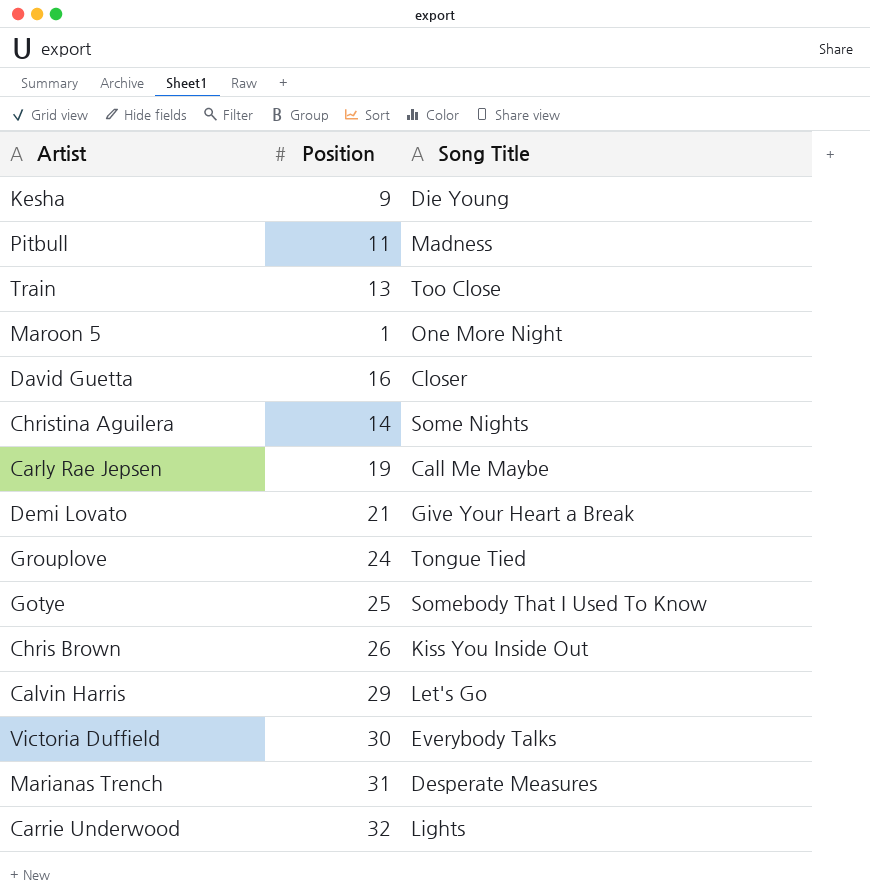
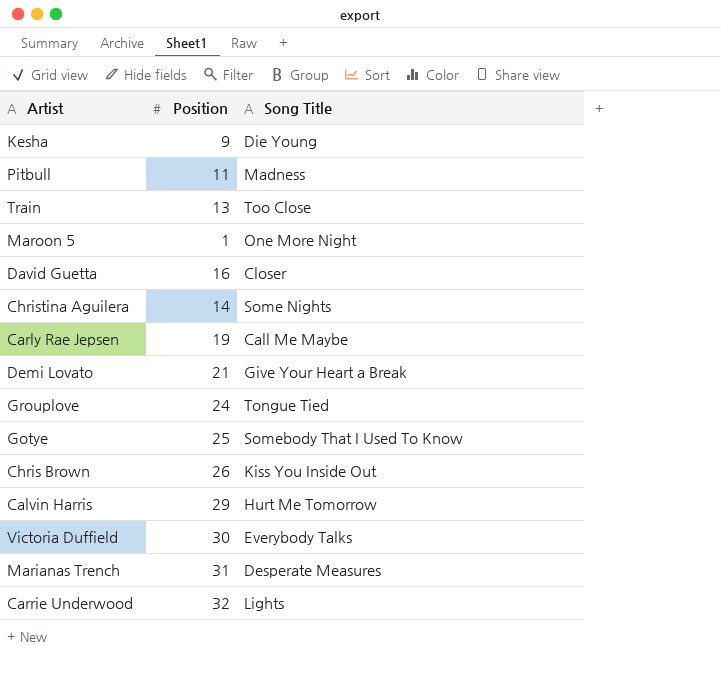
Calvin Harris | Song Title: Let's Go -> Hurt Me Tomorrow

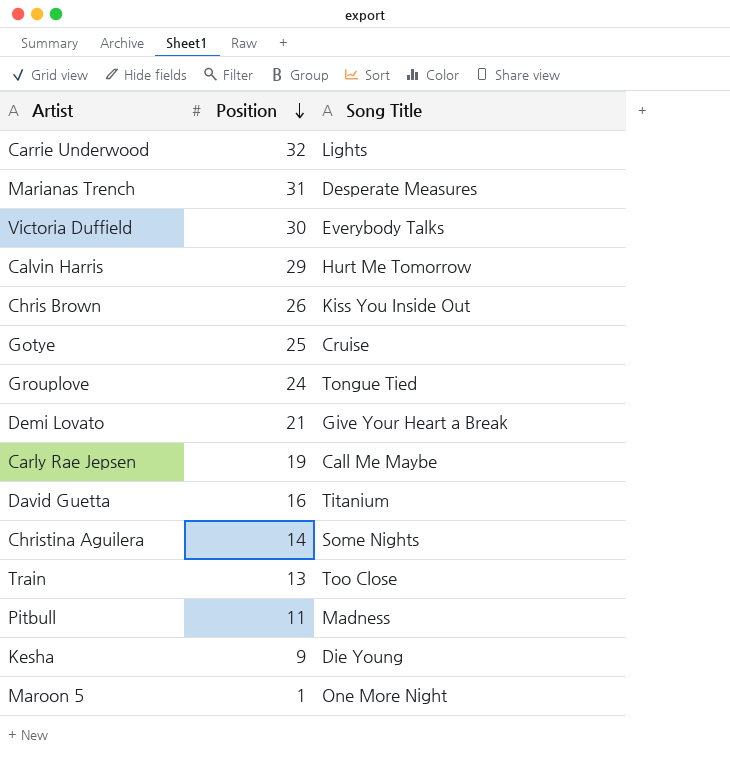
row order: none -> Position descending
Gotye | Song Title: Somebody That I Used To Know -> Cruise
David Guetta | Song Title: Closer -> Titanium

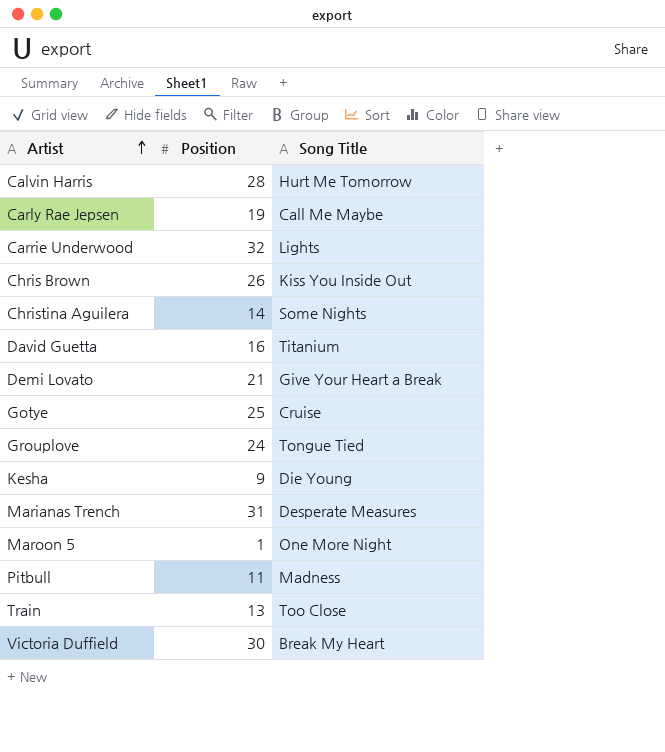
row order: Position descending -> Artist ascending
Calvin Harris | Position: 29 -> 28
Victoria Duffield | Song Title: Everybody Talks -> Break My Heart

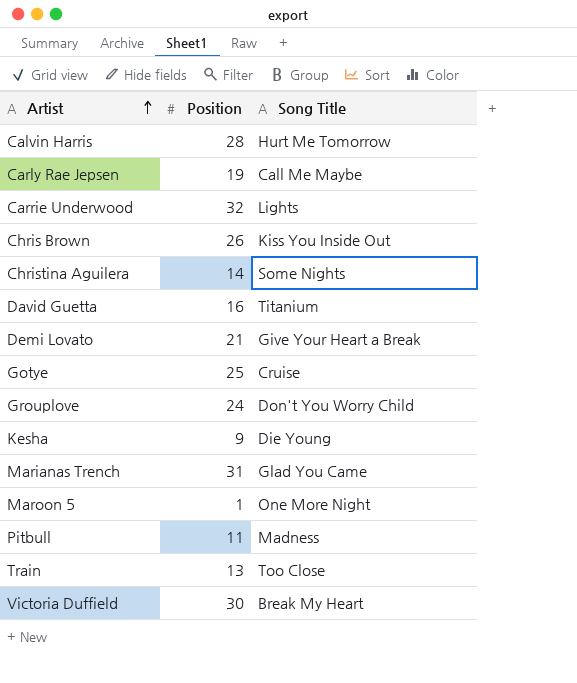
Grouplove | Song Title: Tongue Tied -> Don't You Worry Child
Marianas Trench | Song Title: Desperate Measures -> Glad You Came

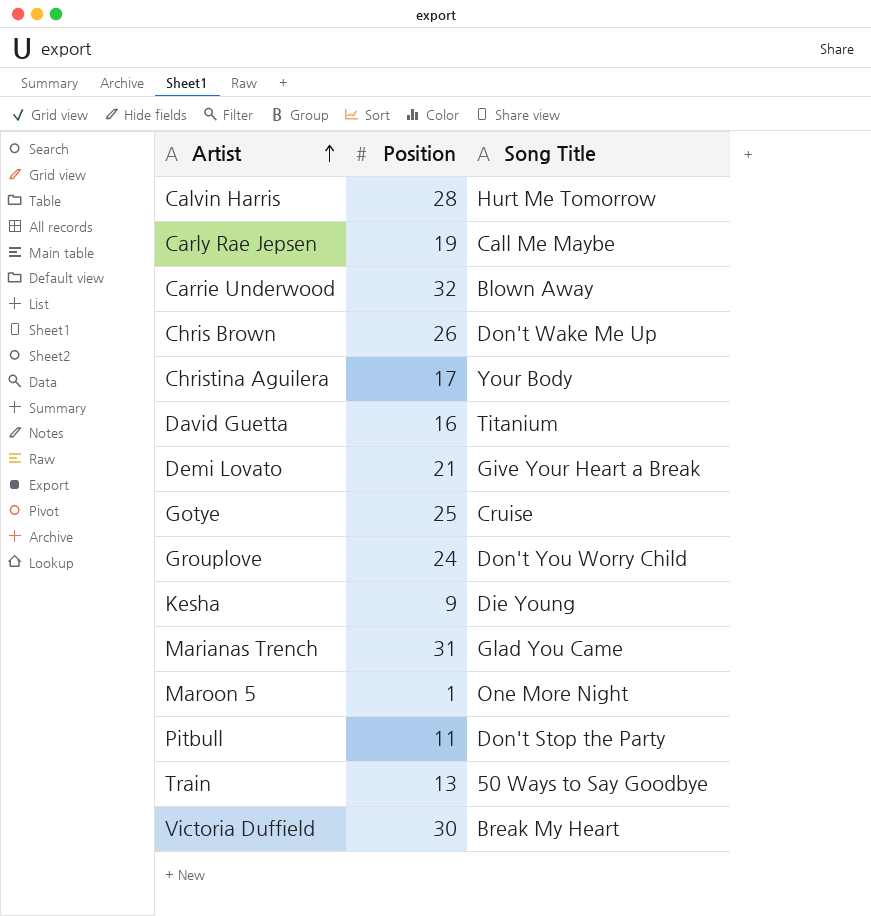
Carrie Underwood | Song Title: Lights -> Blown Away
Chris Brown | Song Title: Kiss You Inside Out -> Don't Wake Me Up
Christina Aguilera | Position: 14 -> 17
Christina Aguilera | Song Title: Some Nights -> Your Body
Pitbull | Song Title: Madness -> Don't Stop the Party
Train | Song Title: Too Close -> 50 Ways to Say Goodbye

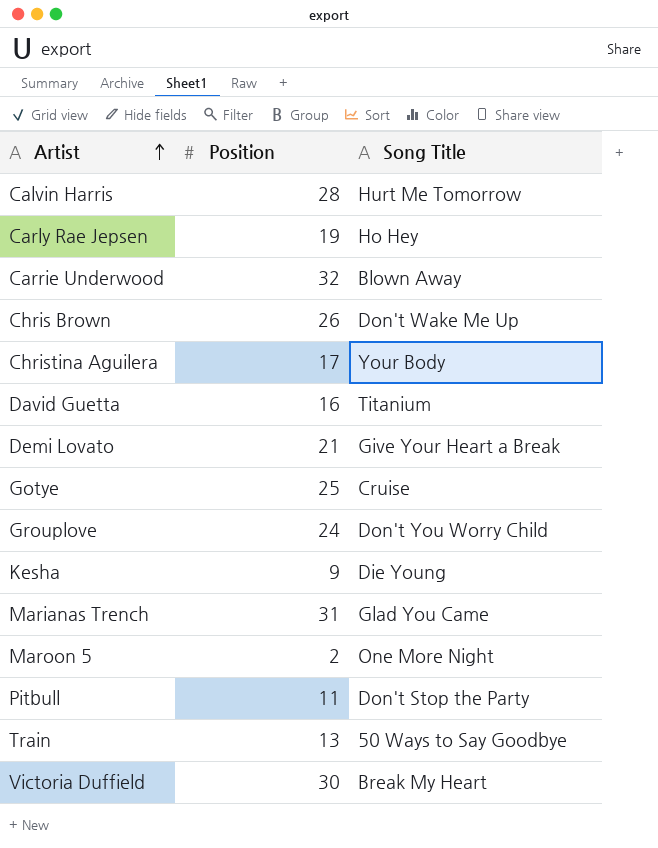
Carly Rae Jepsen | Song Title: Call Me Maybe -> Ho Hey
Maroon 5 | Position: 1 -> 2

